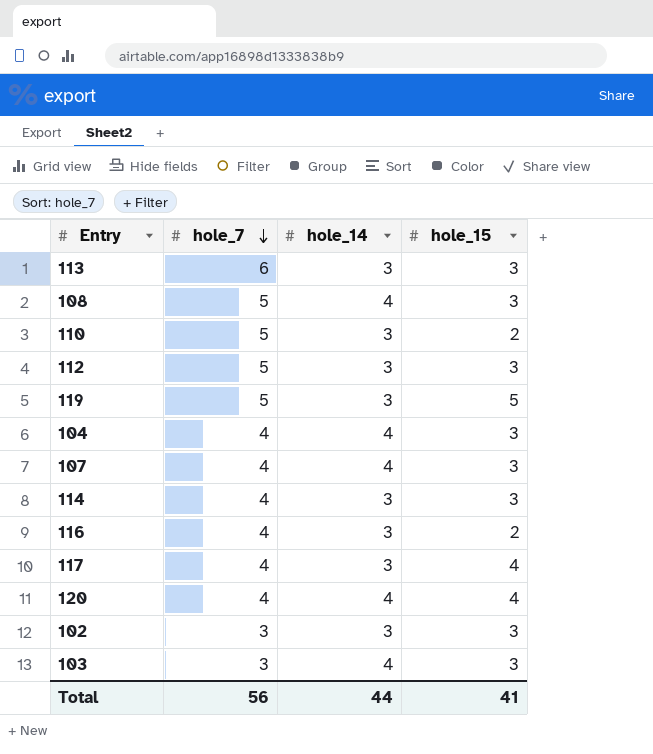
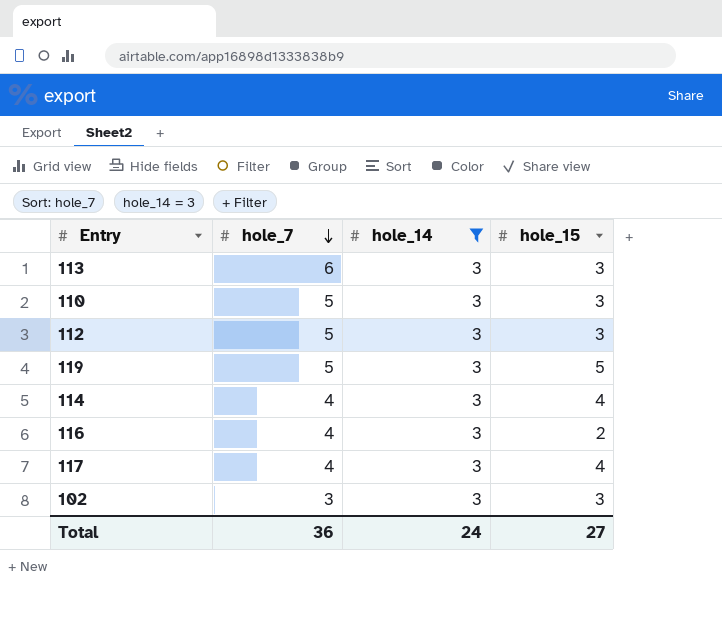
filter: none -> hole_14 = 3
110 | hole_15: 2 -> 3
114 | hole_15: 3 -> 4
Total | hole_7: 56 -> 36
Total | hole_14: 44 -> 24
Total | hole_15: 41 -> 27

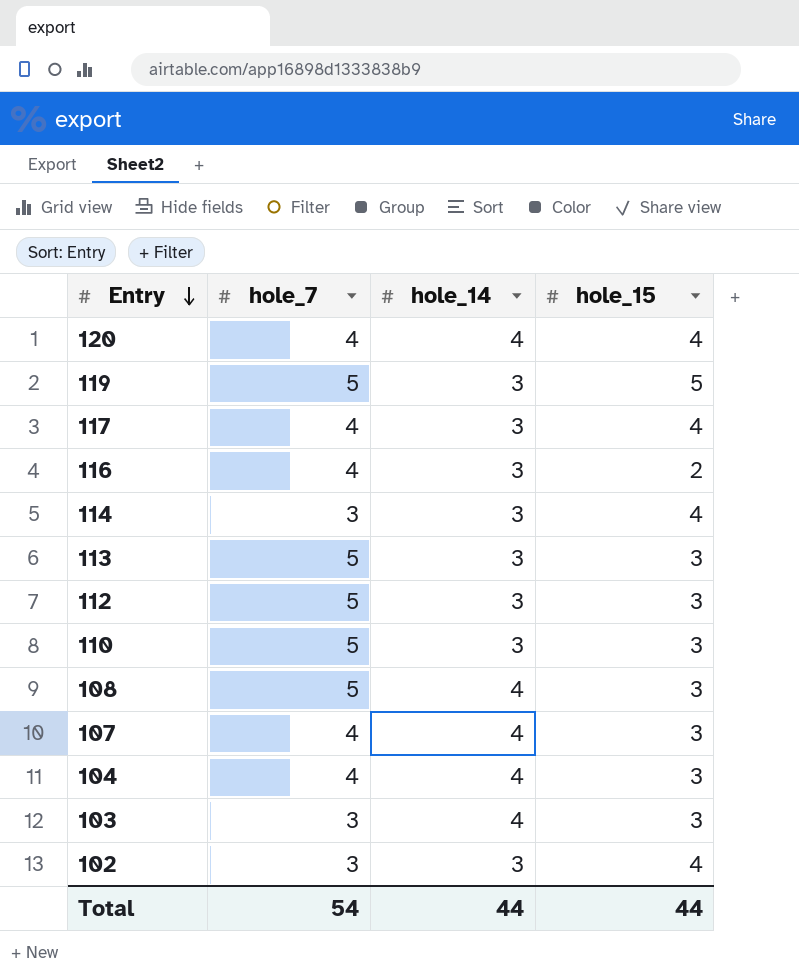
filter: hole_14 = 3 -> none
row order: hole_7 descending -> Entry descending
114 | hole_7: 4 -> 3
113 | hole_7: 6 -> 5
102 | hole_15: 3 -> 4
Total | hole_7: 36 -> 54
Total | hole_14: 24 -> 44
Total | hole_15: 27 -> 44

